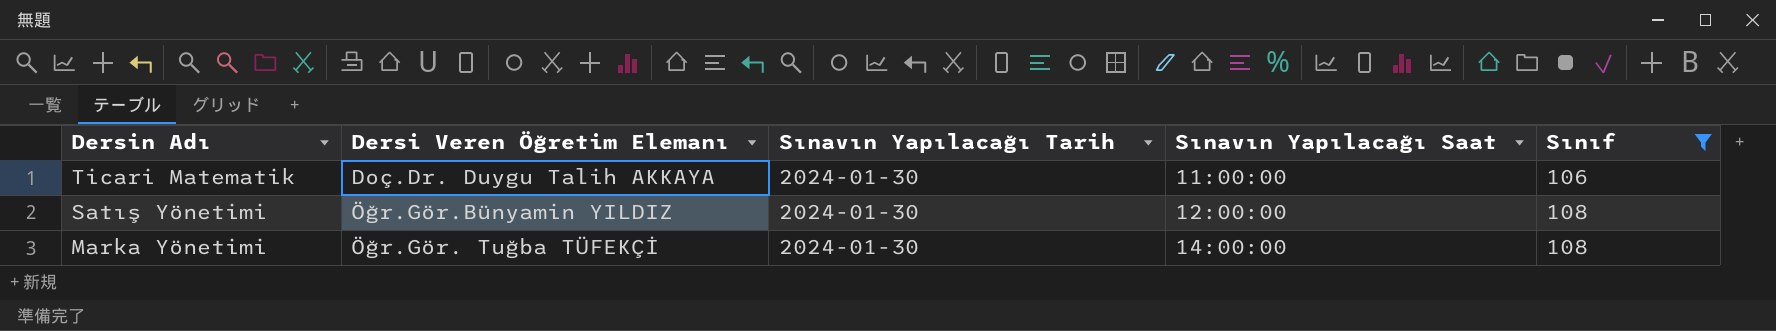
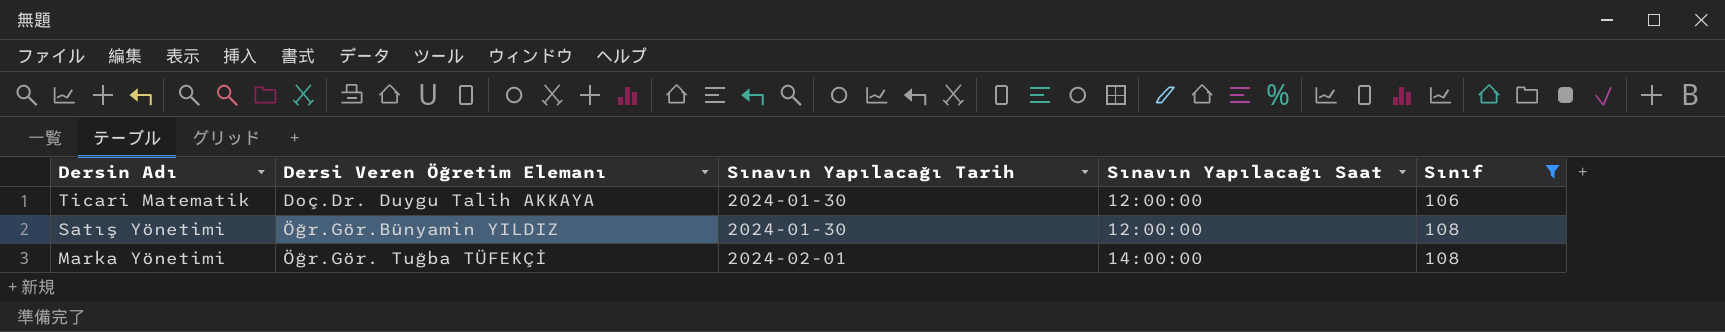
Ticari Matematik | Sınavın Yapılacağı Saat: 11:00:00 -> 12:00:00
Marka Yönetimi | Sınavın Yapılacağı Tarih: 2024-01-30 -> 2024-02-01

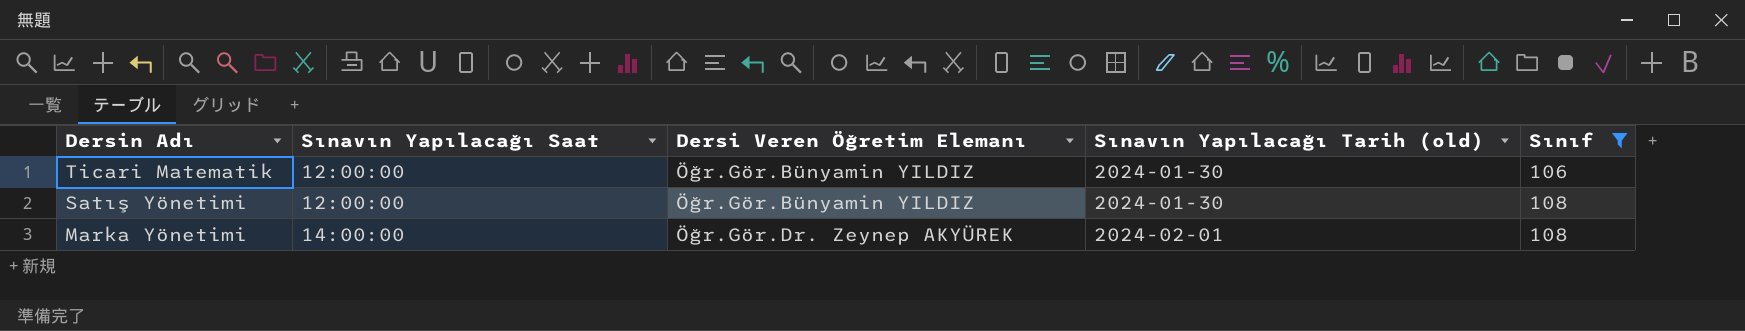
column Sınavın Yapılacağı Saat | position: 4 -> 2
column name: Sınavın Yapılacağı Tarih -> Sınavın Yapılacağı Tarih (old)
Ticari Matematik | Dersi Veren Öğretim Elemanı: Doç.Dr. Duygu Talih AKKAYA -> Öğr.Gör.Bünyamin YILDIZ
Marka Yönetimi | Dersi Veren Öğretim Elemanı: Öğr.Gör. Tuğba TÜFEKÇİ -> Öğr.Gör.Dr. Zeynep AKYÜREK

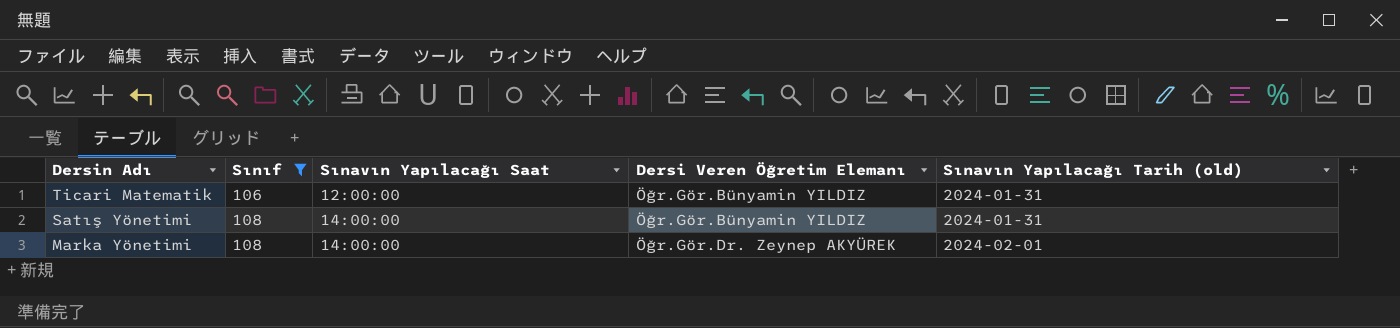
column Sınıf | position: 5 -> 2
Ticari Matematik | Sınavın Yapılacağı Tarih (old): 2024-01-30 -> 2024-01-31
Satış Yönetimi | Sınavın Yapılacağı Saat: 12:00:00 -> 14:00:00
Satış Yönetimi | Sınavın Yapılacağı Tarih (old): 2024-01-30 -> 2024-01-31

